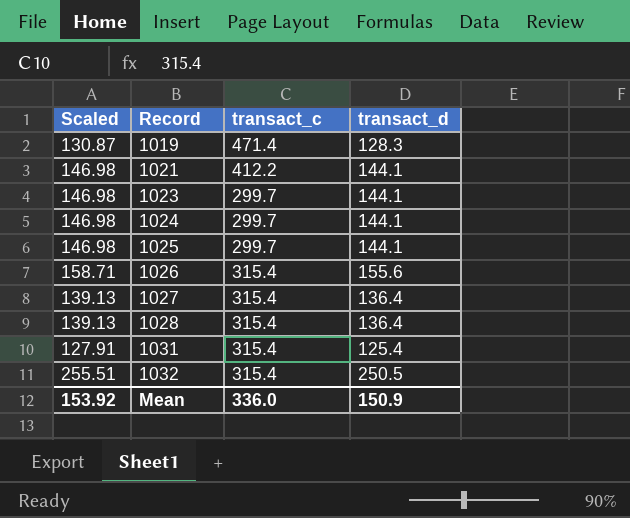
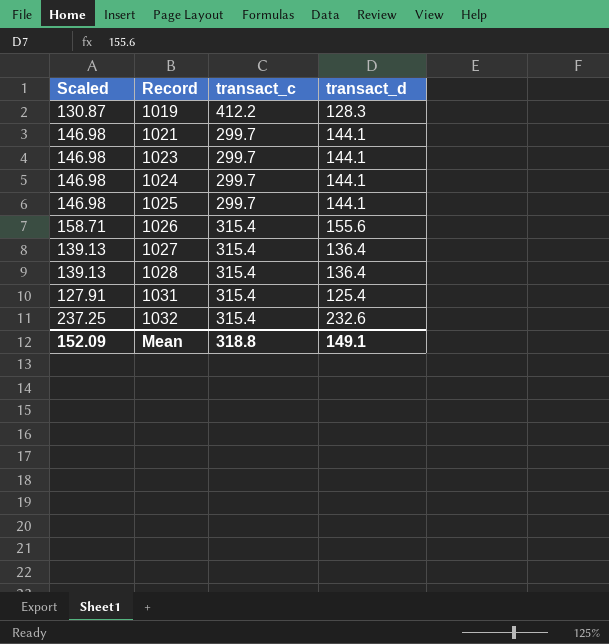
1019 | transact_c: 471.4 -> 412.2
1021 | transact_c: 412.2 -> 299.7
1032 | Scaled: 255.51 -> 237.25
1032 | transact_d: 250.5 -> 232.6
Mean | Scaled: 153.92 -> 152.09
Mean | transact_c: 336.0 -> 318.8
Mean | transact_d: 150.9 -> 149.1

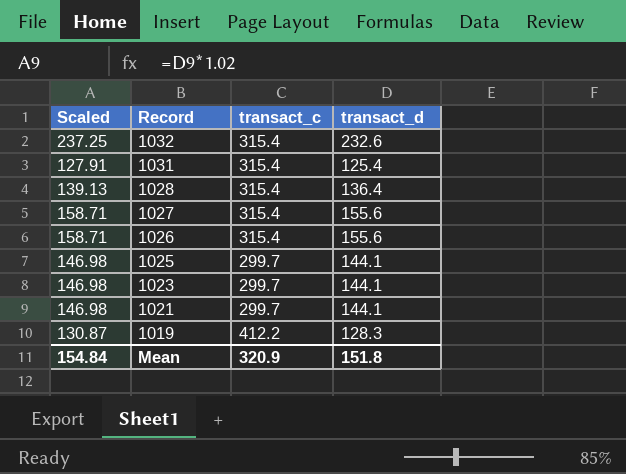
row order: Record ascending -> Record descending
row 1024: 146.98 | 299.7 | 144.1 -> none
1027 | Scaled: 139.13 -> 158.71
1027 | transact_d: 136.4 -> 155.6
Mean | Scaled: 152.09 -> 154.84
Mean | transact_c: 318.8 -> 320.9
Mean | transact_d: 149.1 -> 151.8

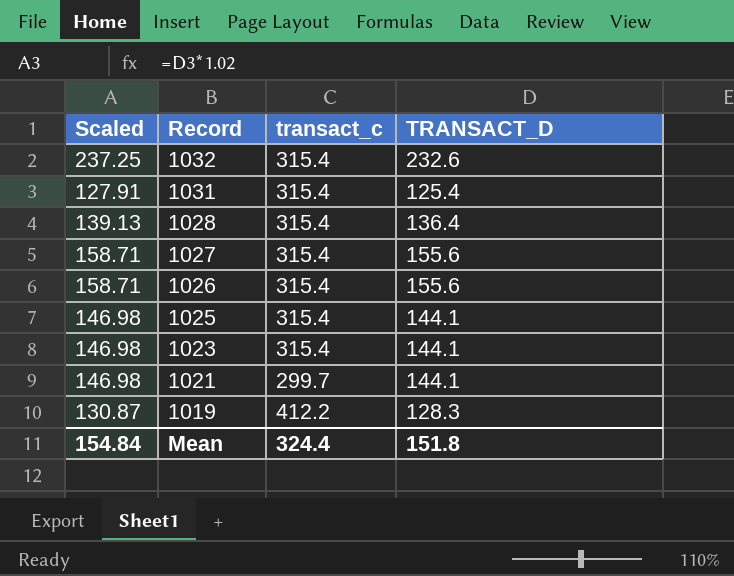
column name: transact_d -> TRANSACT_D
1025 | transact_c: 299.7 -> 315.4
1023 | transact_c: 299.7 -> 315.4
Mean | transact_c: 320.9 -> 324.4

